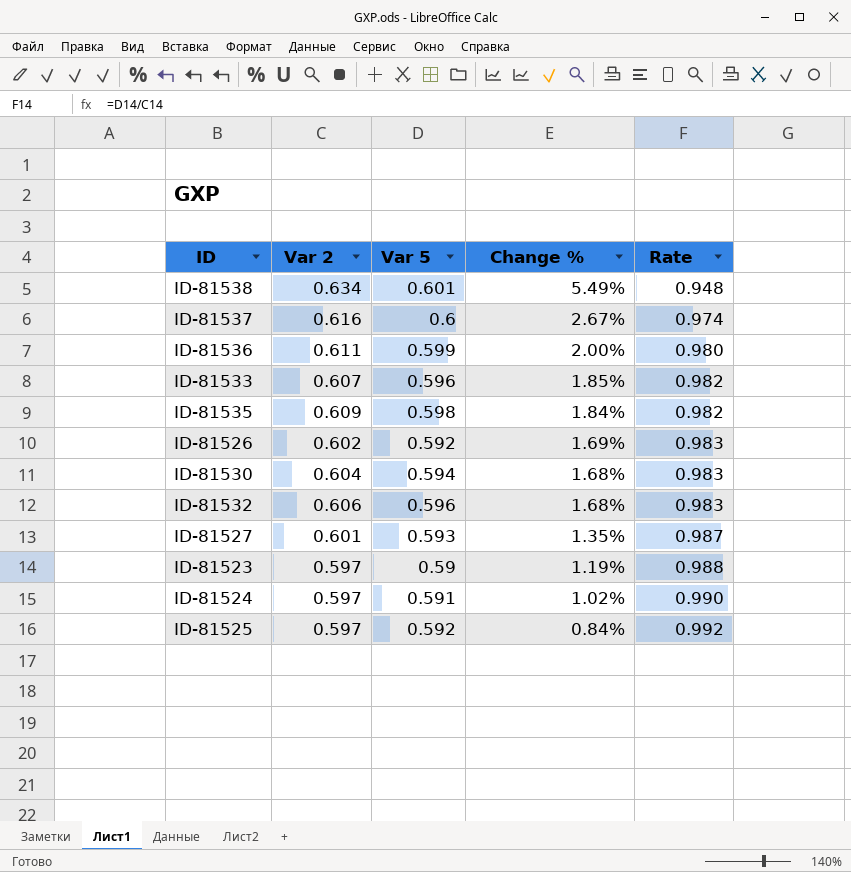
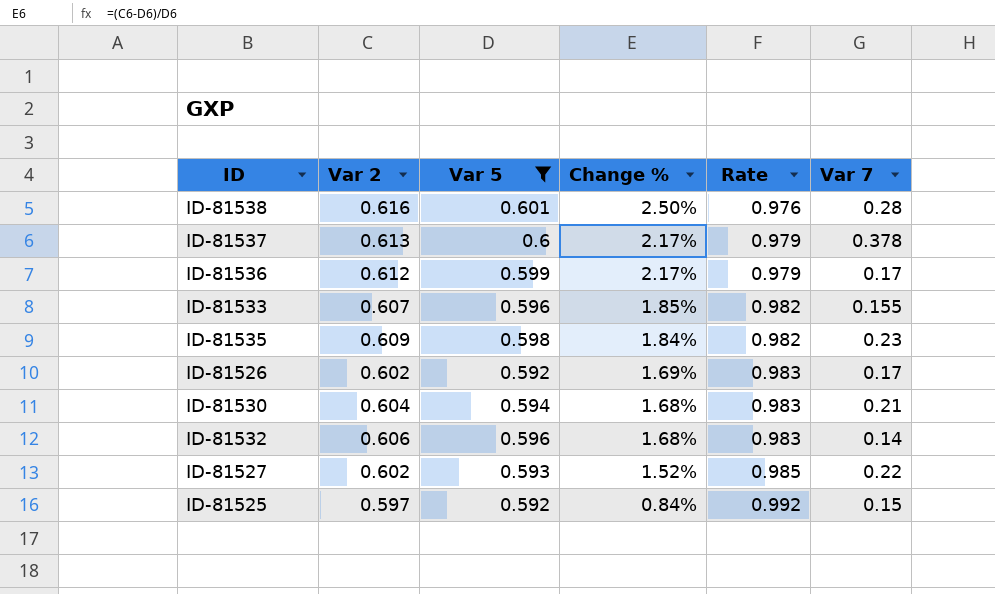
filter: none -> Var 5 >= 0.592
column Var 7 | position: none -> 6
ID-81538 | Var 2: 0.634 -> 0.616
ID-81538 | Change %: 5.49% -> 2.50%
ID-81538 | Rate: 0.948 -> 0.976
ID-81537 | Var 2: 0.616 -> 0.613
ID-81537 | Change %: 2.67% -> 2.17%
ID-81537 | Rate: 0.974 -> 0.979
ID-81536 | Var 2: 0.611 -> 0.612
ID-81536 | Change %: 2.00% -> 2.17%
ID-81536 | Rate: 0.980 -> 0.979
ID-81527 | Var 2: 0.601 -> 0.602
ID-81527 | Change %: 1.35% -> 1.52%
ID-81527 | Rate: 0.987 -> 0.985

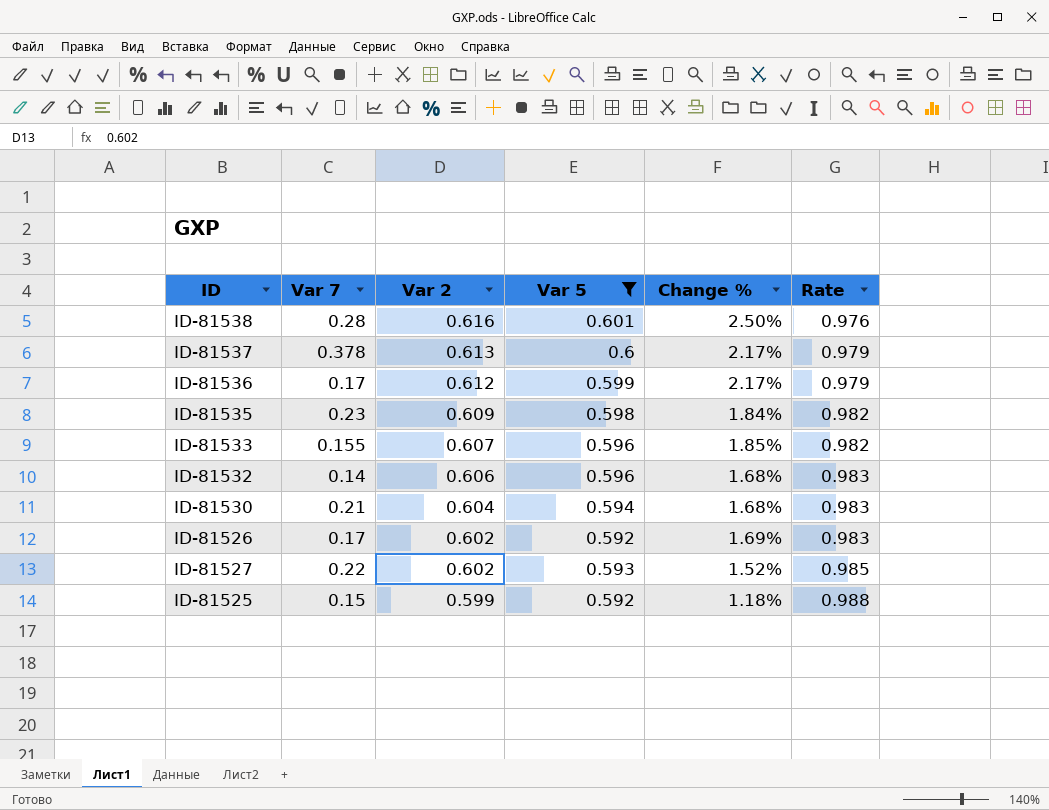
row order: Change % descending -> Var 2 descending
column Var 7 | position: 6 -> 2
ID-81525 | Var 2: 0.597 -> 0.599
ID-81525 | Change %: 0.84% -> 1.18%
ID-81525 | Rate: 0.992 -> 0.988

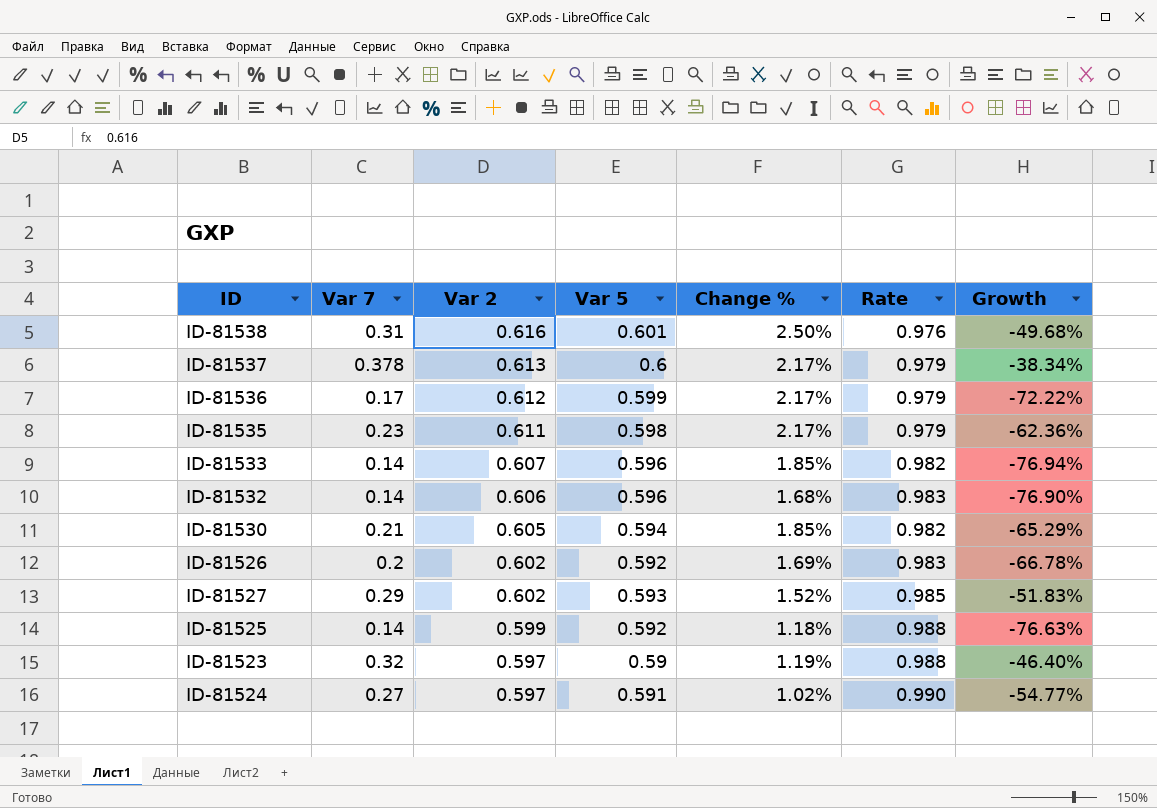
filter: Var 5 >= 0.592 -> none
column Growth | formula: none -> ([Var 7] - [Var 2]) / [Var 2]
ID-81538 | Var 7: 0.28 -> 0.31
ID-81535 | Var 2: 0.609 -> 0.611
ID-81535 | Change %: 1.84% -> 2.17%
ID-81535 | Rate: 0.982 -> 0.979
ID-81533 | Var 7: 0.155 -> 0.14
ID-81530 | Var 2: 0.604 -> 0.605
ID-81530 | Change %: 1.68% -> 1.85%
ID-81530 | Rate: 0.983 -> 0.982
ID-81526 | Var 7: 0.17 -> 0.2
ID-81527 | Var 7: 0.22 -> 0.29
ID-81525 | Var 7: 0.15 -> 0.14

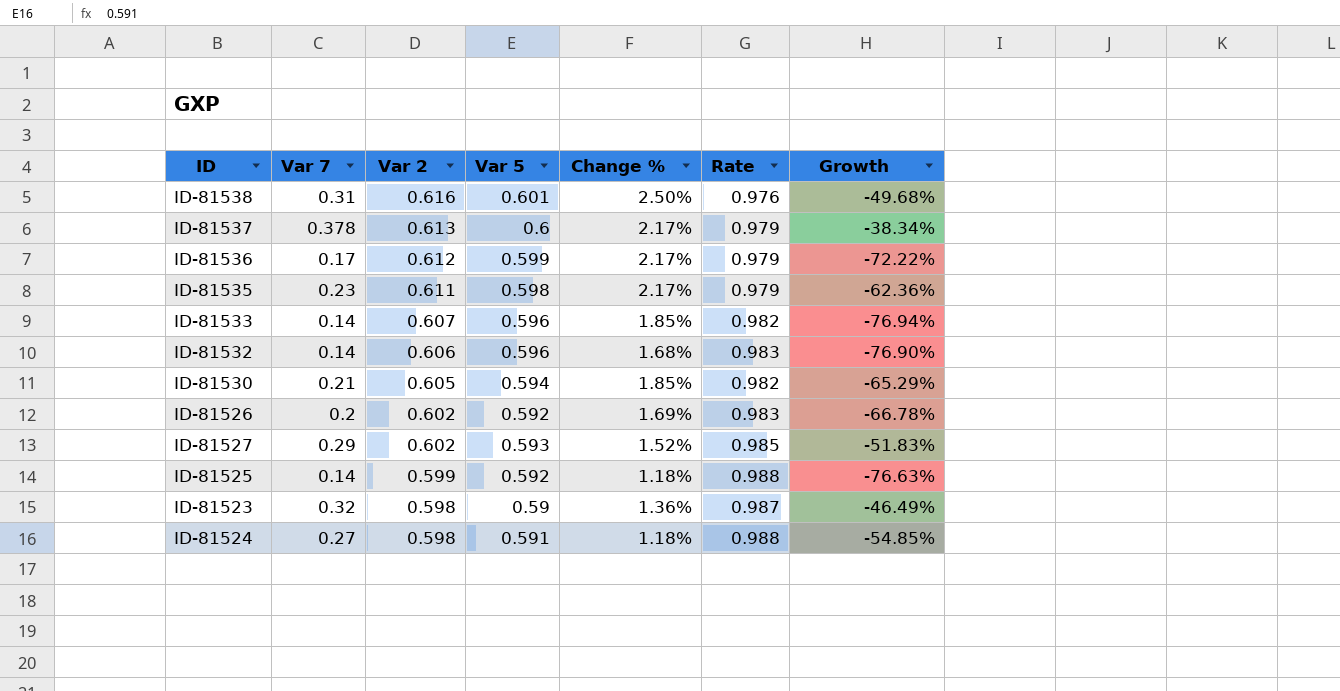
ID-81523 | Var 2: 0.597 -> 0.598
ID-81523 | Change %: 1.19% -> 1.36%
ID-81523 | Rate: 0.988 -> 0.987
ID-81523 | Growth: -46.40% -> -46.49%
ID-81524 | Var 2: 0.597 -> 0.598
ID-81524 | Change %: 1.02% -> 1.18%
ID-81524 | Rate: 0.990 -> 0.988
ID-81524 | Growth: -54.77% -> -54.85%

